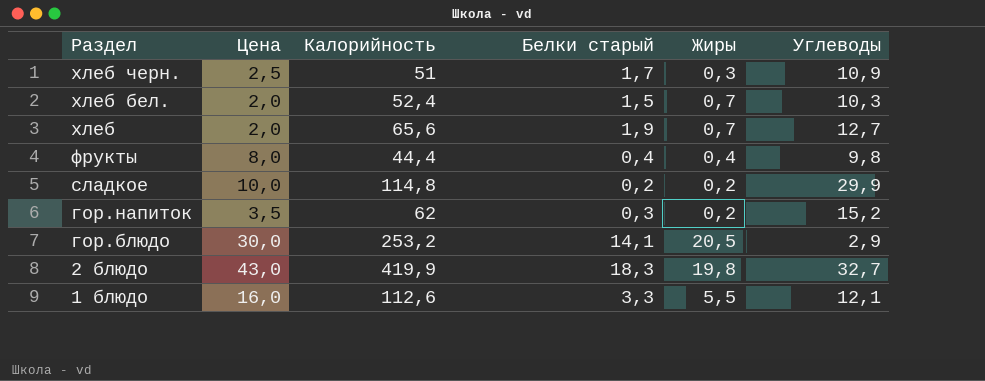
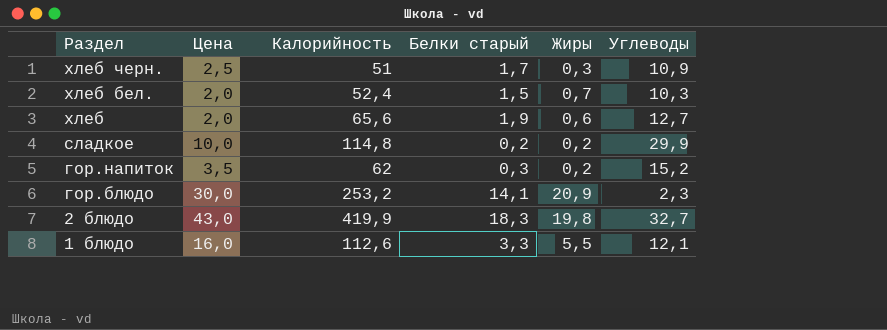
row фрукты: 8,0 | 44,4 | 0,4 | 0,4 | 9,8 -> none
хлеб | Жиры: 0,7 -> 0,6
гор.блюдо | Жиры: 20,5 -> 20,9
гор.блюдо | Углеводы: 2,9 -> 2,3

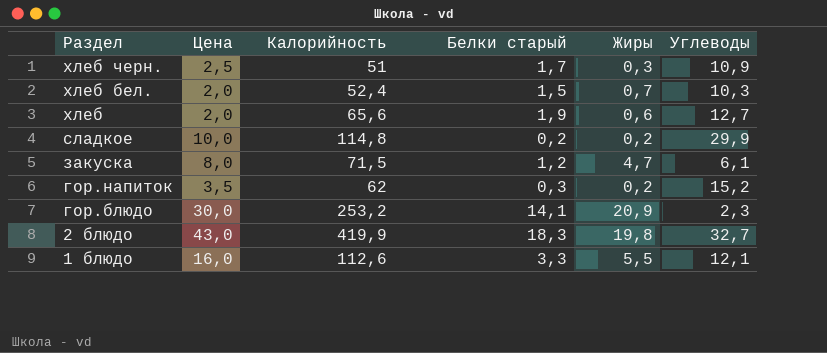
row закуска: none -> 8,0 | 71,5 | 1,2 | 4,7 | 6,1

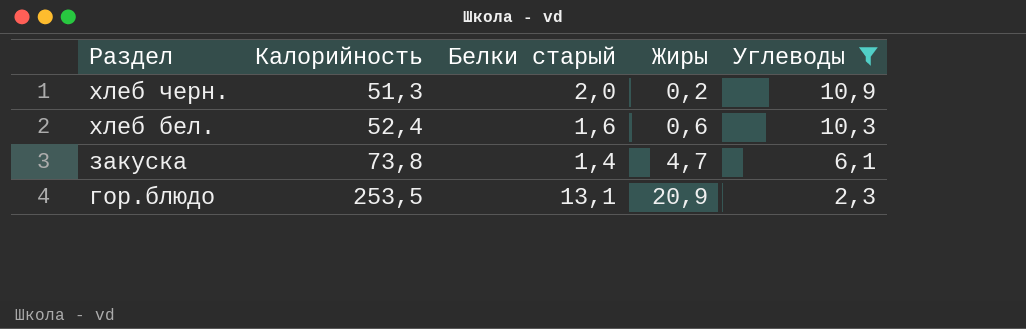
filter: none -> Углеводы <= 10,9
column Цена | position: 2 -> none
хлеб черн. | Калорийность: 51 -> 51,3
хлеб черн. | Белки старый: 1,7 -> 2,0
хлеб черн. | Жиры: 0,3 -> 0,2
хлеб бел. | Белки старый: 1,5 -> 1,6
хлеб бел. | Жиры: 0,7 -> 0,6
закуска | Калорийность: 71,5 -> 73,8
закуска | Белки старый: 1,2 -> 1,4
гор.блюдо | Калорийность: 253,2 -> 253,5
гор.блюдо | Белки старый: 14,1 -> 13,1

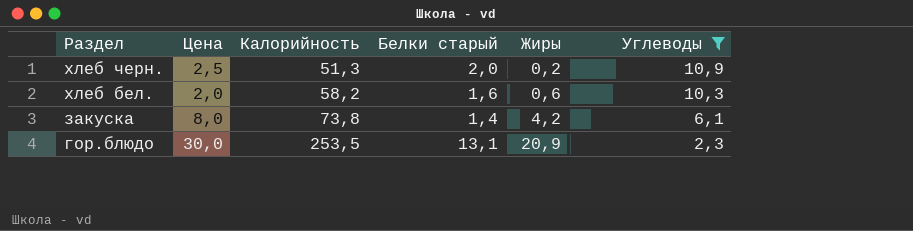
column Цена | position: none -> 2
хлеб бел. | Калорийность: 52,4 -> 58,2
закуска | Жиры: 4,7 -> 4,2

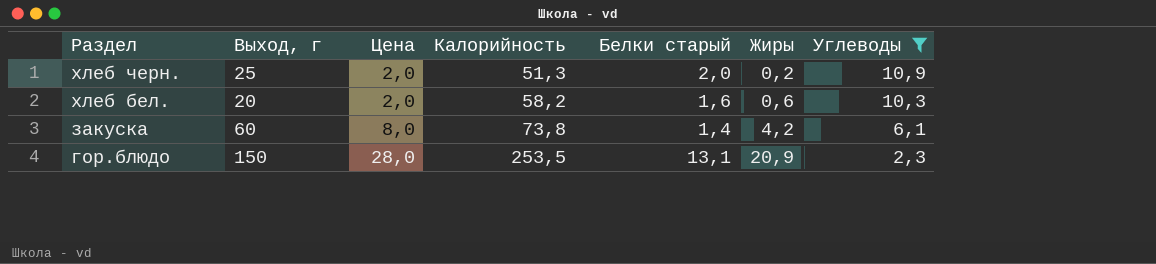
column Выход, г | position: none -> 2
хлеб черн. | Цена: 2,5 -> 2,0
гор.блюдо | Цена: 30,0 -> 28,0

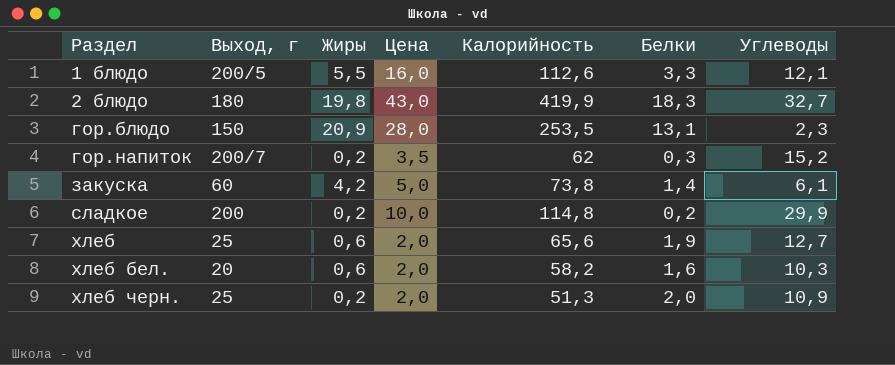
filter: Углеводы <= 10,9 -> none
row order: Раздел descending -> Раздел ascending
column Жиры | position: 6 -> 3
column name: Белки старый -> Белки
закуска | Цена: 8,0 -> 5,0

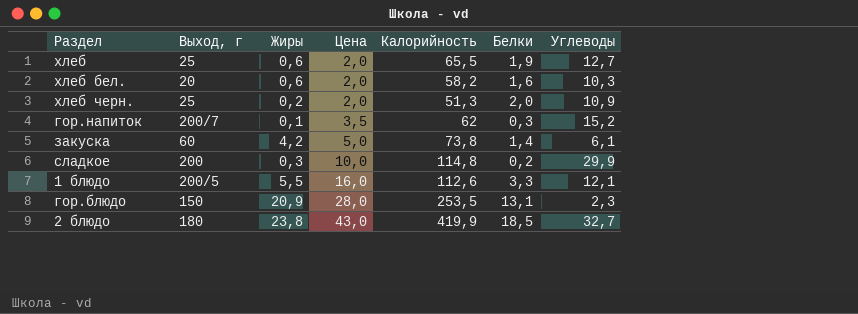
row order: Раздел ascending -> Цена ascending
хлеб | Калорийность: 65,6 -> 65,5
гор.напиток | Жиры: 0,2 -> 0,1
сладкое | Жиры: 0,2 -> 0,3
2 блюдо | Жиры: 19,8 -> 23,8
2 блюдо | Белки: 18,3 -> 18,5

